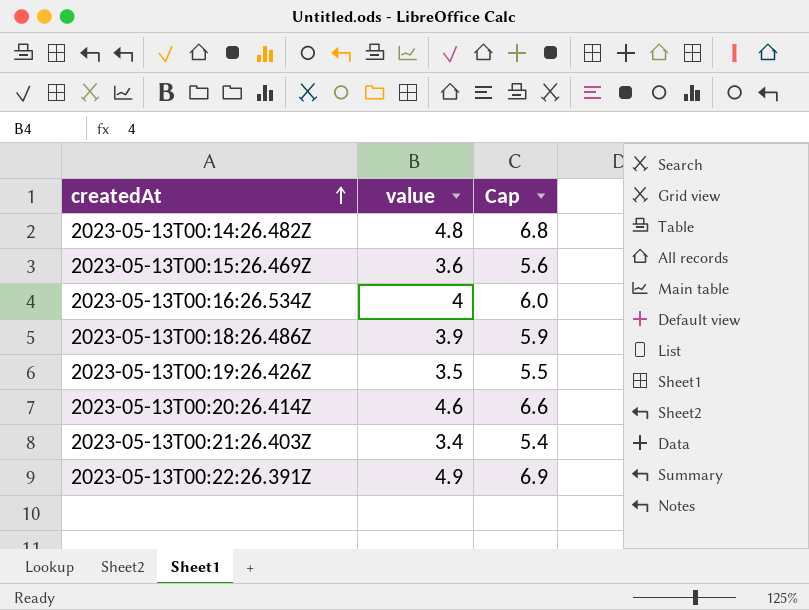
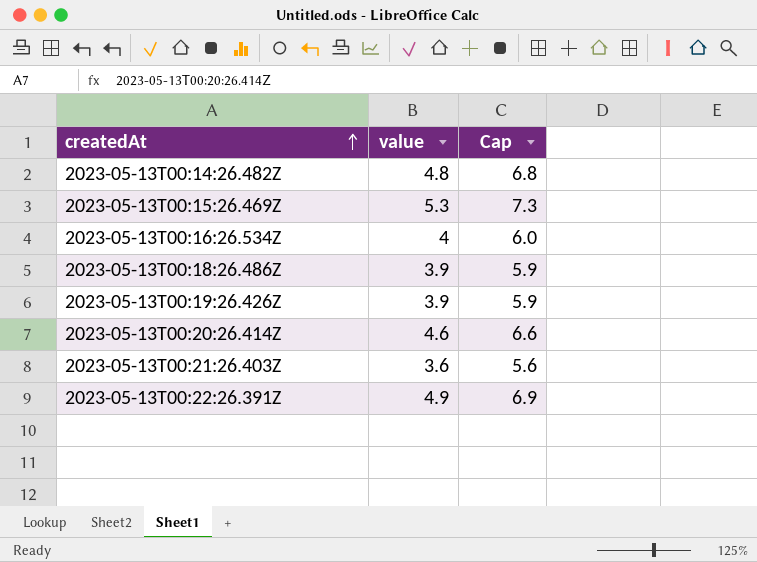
2023-05-13T00:15:26.469Z | value: 3.6 -> 5.3
2023-05-13T00:15:26.469Z | Cap: 5.6 -> 7.3
2023-05-13T00:19:26.426Z | value: 3.5 -> 3.9
2023-05-13T00:19:26.426Z | Cap: 5.5 -> 5.9
2023-05-13T00:21:26.403Z | value: 3.4 -> 3.6
2023-05-13T00:21:26.403Z | Cap: 5.4 -> 5.6

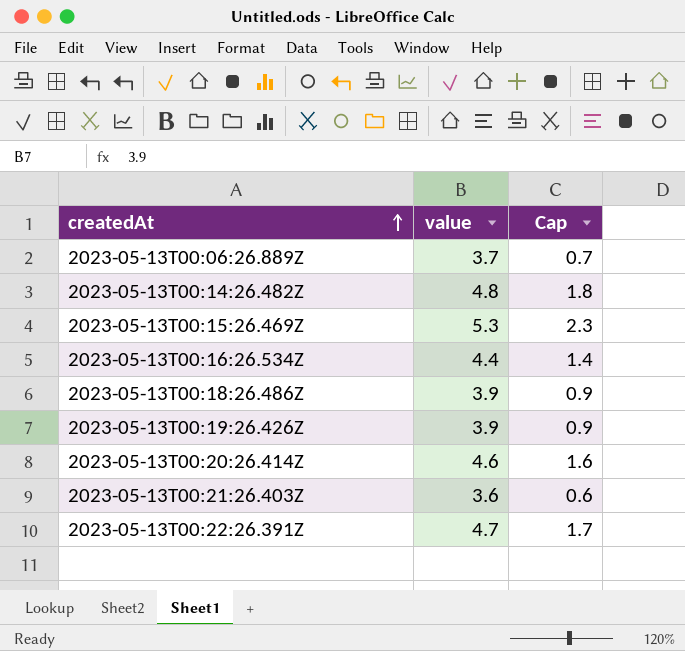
column Cap | formula: [value] + 2 -> [value] - 3
row 2023-05-13T00:06:26.889Z: none -> 3.7 | 0.7
2023-05-13T00:16:26.534Z | value: 4 -> 4.4
2023-05-13T00:22:26.391Z | value: 4.9 -> 4.7

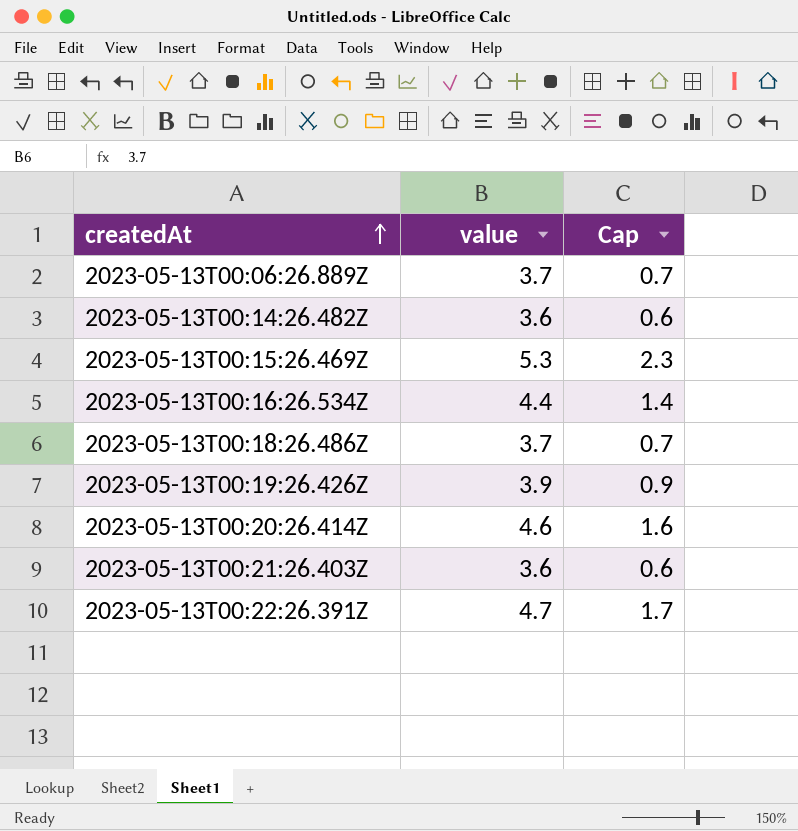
2023-05-13T00:14:26.482Z | value: 4.8 -> 3.6
2023-05-13T00:14:26.482Z | Cap: 1.8 -> 0.6
2023-05-13T00:18:26.486Z | value: 3.9 -> 3.7
2023-05-13T00:18:26.486Z | Cap: 0.9 -> 0.7

